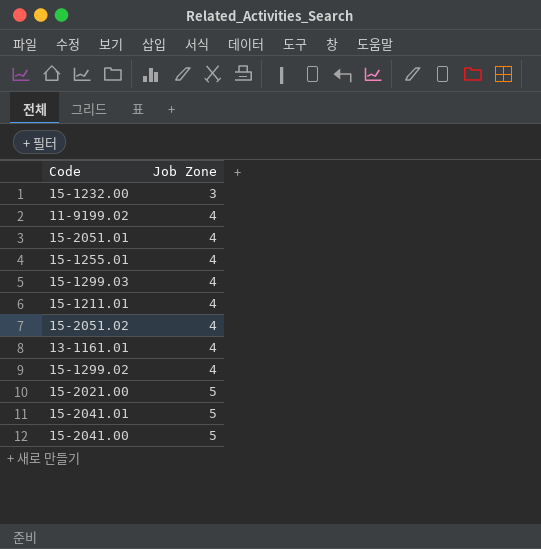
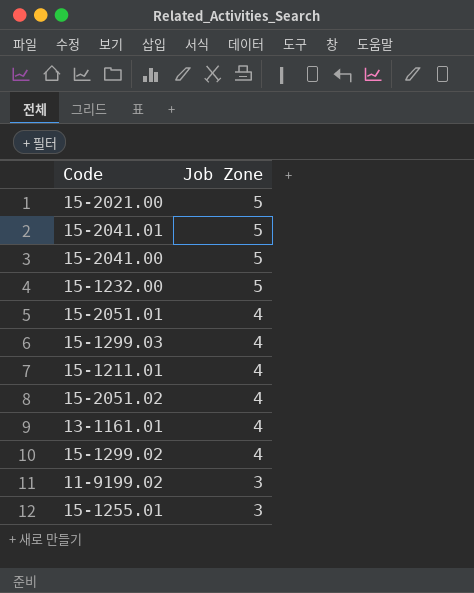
row order: Job Zone ascending -> Job Zone descending
15-1232.00 | Job Zone: 3 -> 5
11-9199.02 | Job Zone: 4 -> 3
15-1255.01 | Job Zone: 4 -> 3

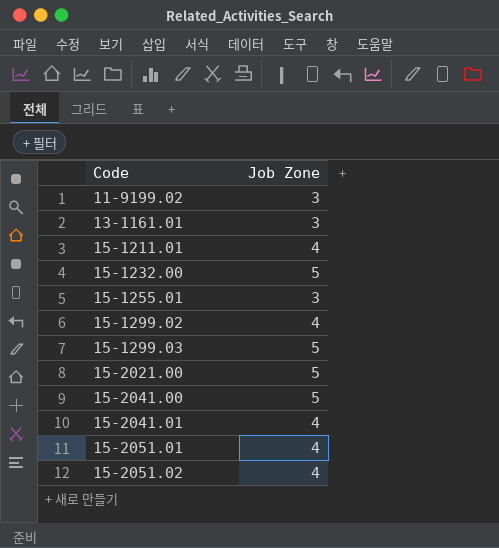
row order: Job Zone descending -> Code ascending
13-1161.01 | Job Zone: 4 -> 3
15-1299.03 | Job Zone: 4 -> 5
15-2041.01 | Job Zone: 5 -> 4

